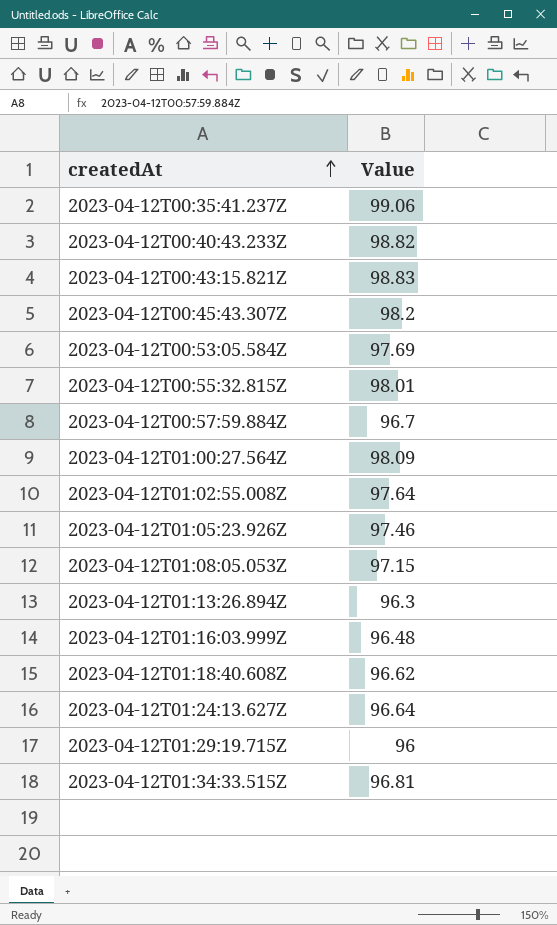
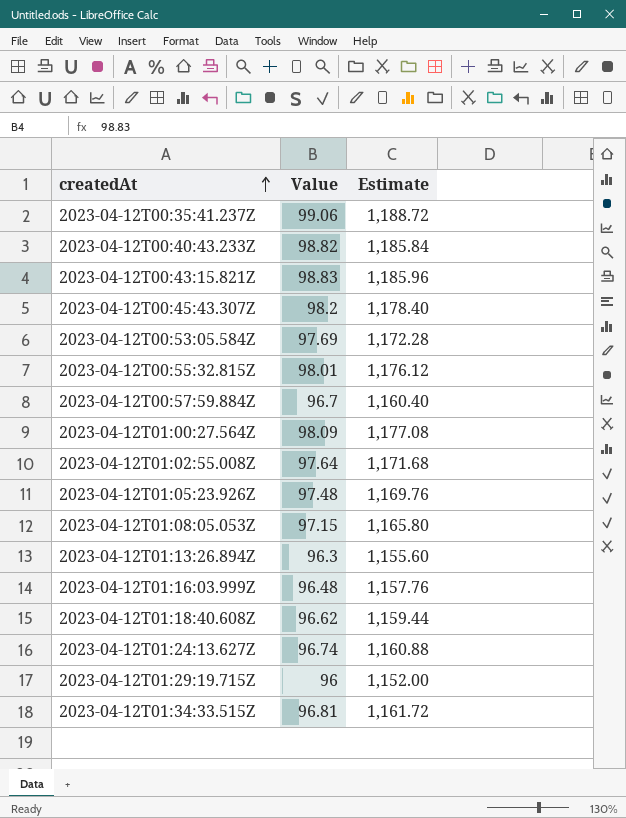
column Estimate | formula: none -> [Value] * 12
2023-04-12T01:05:23.926Z | Value: 97.46 -> 97.48
2023-04-12T01:24:13.627Z | Value: 96.64 -> 96.74

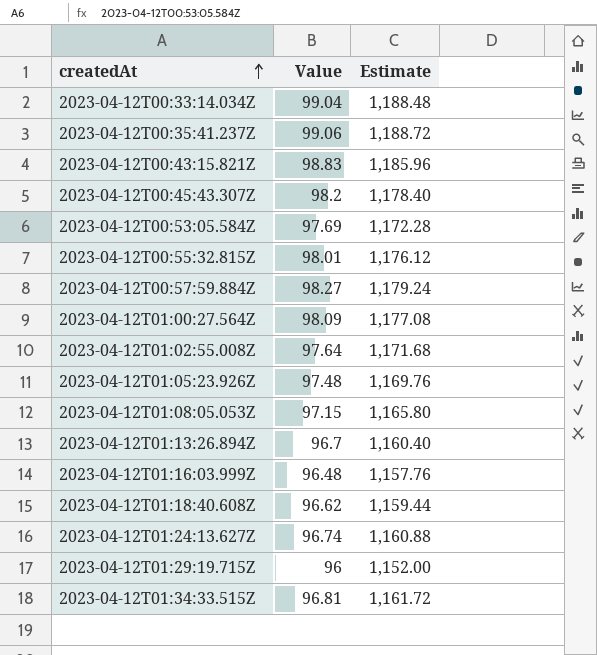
row 2023-04-12T00:40:43.233Z: 98.82 | 1,185.84 -> none
row 2023-04-12T00:33:14.034Z: none -> 99.04 | 1,188.48
2023-04-12T00:57:59.884Z | Value: 96.7 -> 98.27
2023-04-12T00:57:59.884Z | Estimate: 1,160.40 -> 1,179.24
2023-04-12T01:13:26.894Z | Value: 96.3 -> 96.7
2023-04-12T01:13:26.894Z | Estimate: 1,155.60 -> 1,160.40

